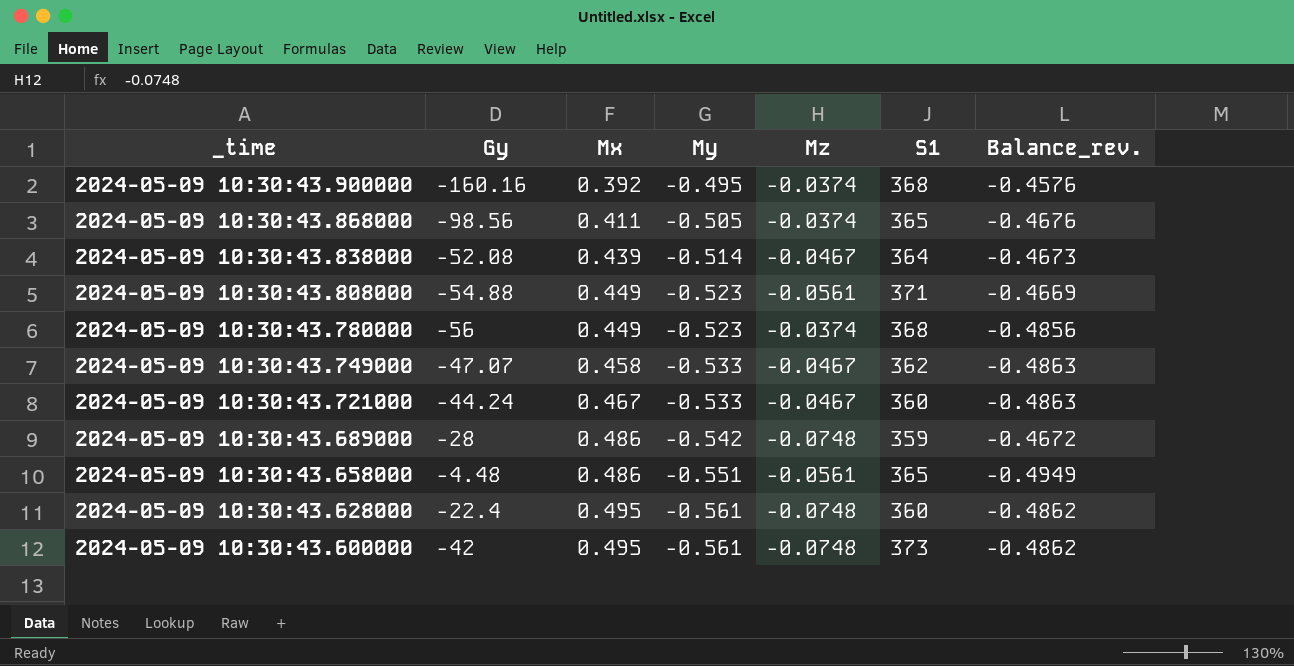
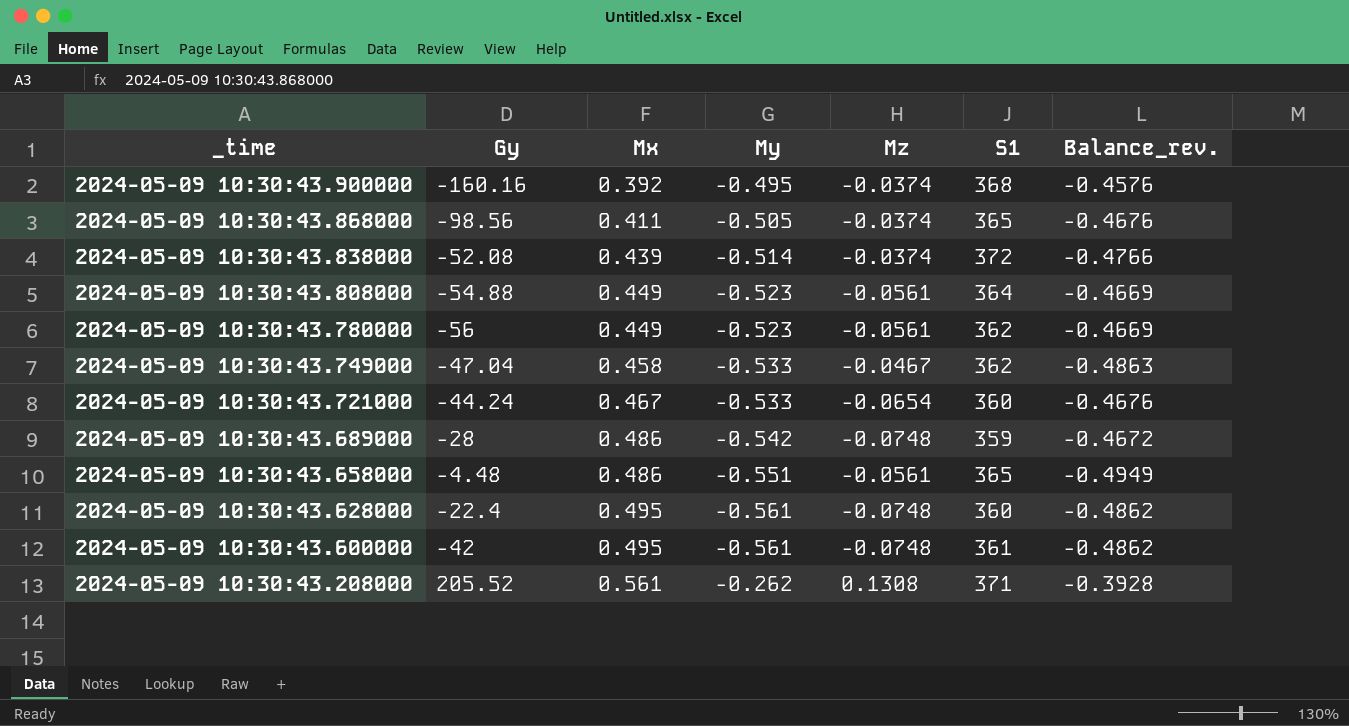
2024-05-09 10:30:43.838000 | Mz: -0.0467 -> -0.0374
2024-05-09 10:30:43.838000 | S1: 364 -> 372
2024-05-09 10:30:43.838000 | Balance_rev.: -0.4673 -> -0.4766
2024-05-09 10:30:43.808000 | S1: 371 -> 364
2024-05-09 10:30:43.780000 | Mz: -0.0374 -> -0.0561
2024-05-09 10:30:43.780000 | S1: 368 -> 362
2024-05-09 10:30:43.780000 | Balance_rev.: -0.4856 -> -0.4669
2024-05-09 10:30:43.749000 | Gy: -47.07 -> -47.04
2024-05-09 10:30:43.721000 | Mz: -0.0467 -> -0.0654
2024-05-09 10:30:43.721000 | Balance_rev.: -0.4863 -> -0.4676
2024-05-09 10:30:43.600000 | S1: 373 -> 361
row 2024-05-09 10:30:43.208000: none -> 205.52 | 0.561 | -0.262 | 0.1308 | 371 | -0.3928

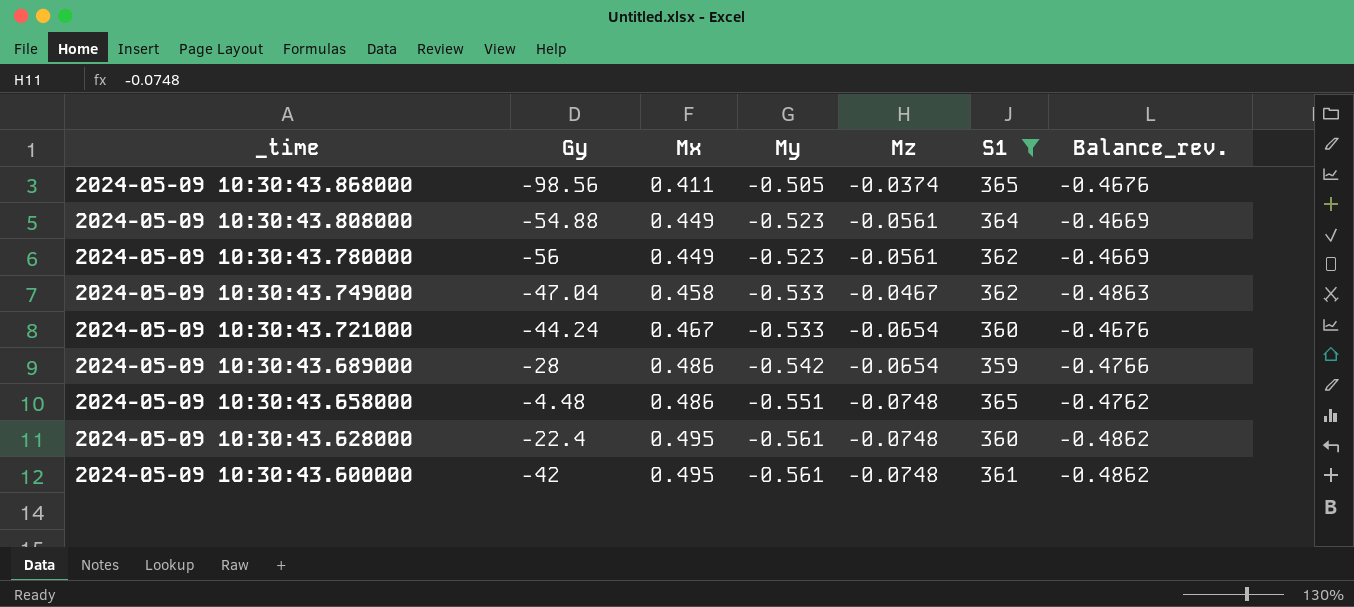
filter: none -> S1 <= 365
2024-05-09 10:30:43.689000 | Mz: -0.0748 -> -0.0654
2024-05-09 10:30:43.689000 | Balance_rev.: -0.4672 -> -0.4766
2024-05-09 10:30:43.658000 | Mz: -0.0561 -> -0.0748
2024-05-09 10:30:43.658000 | Balance_rev.: -0.4949 -> -0.4762

